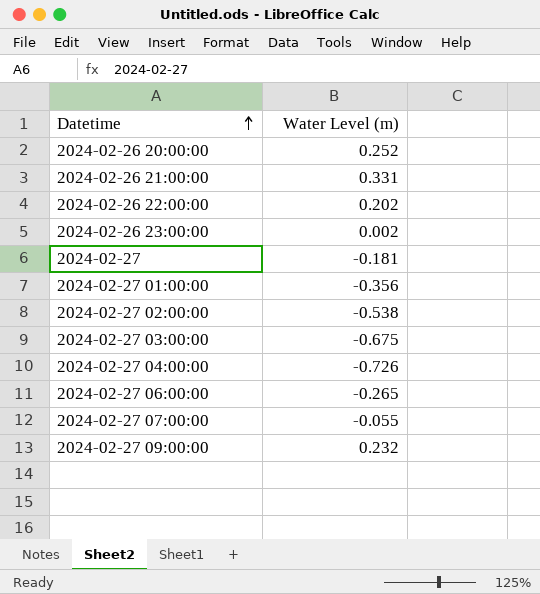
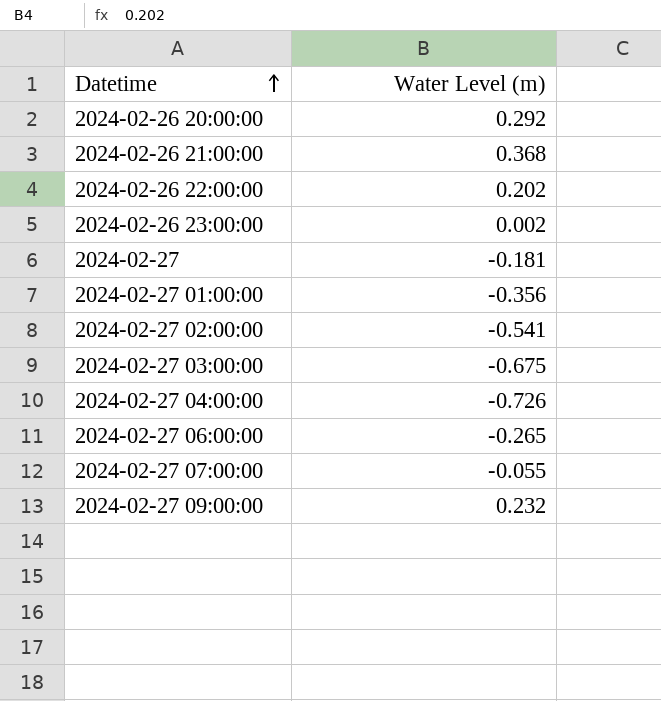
2024-02-26 20:00:00 | Water Level (m): 0.252 -> 0.292
2024-02-26 21:00:00 | Water Level (m): 0.331 -> 0.368
2024-02-27 02:00:00 | Water Level (m): -0.538 -> -0.541

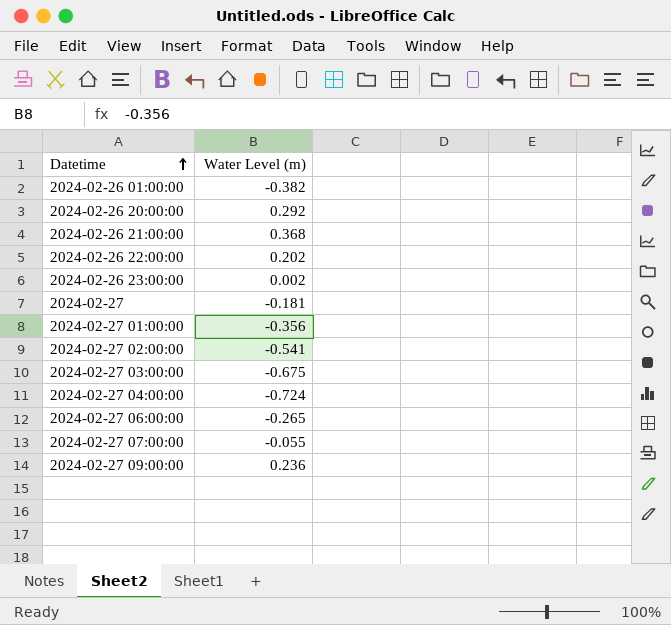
row 2024-02-26 01:00:00: none -> -0.382
2024-02-27 04:00:00 | Water Level (m): -0.726 -> -0.724
2024-02-27 09:00:00 | Water Level (m): 0.232 -> 0.236

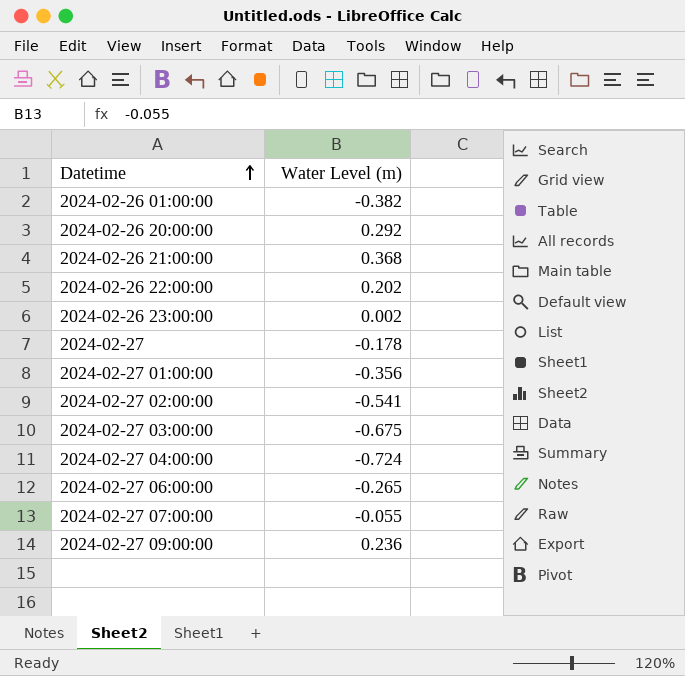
2024-02-27 | Water Level (m): -0.181 -> -0.178

